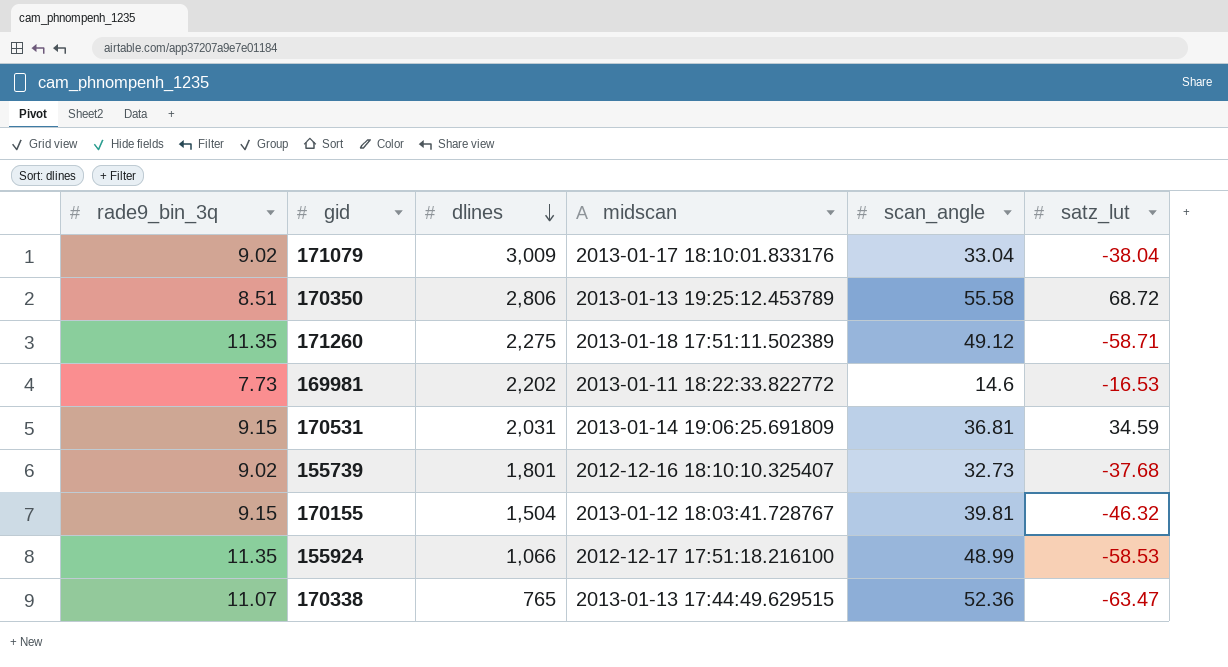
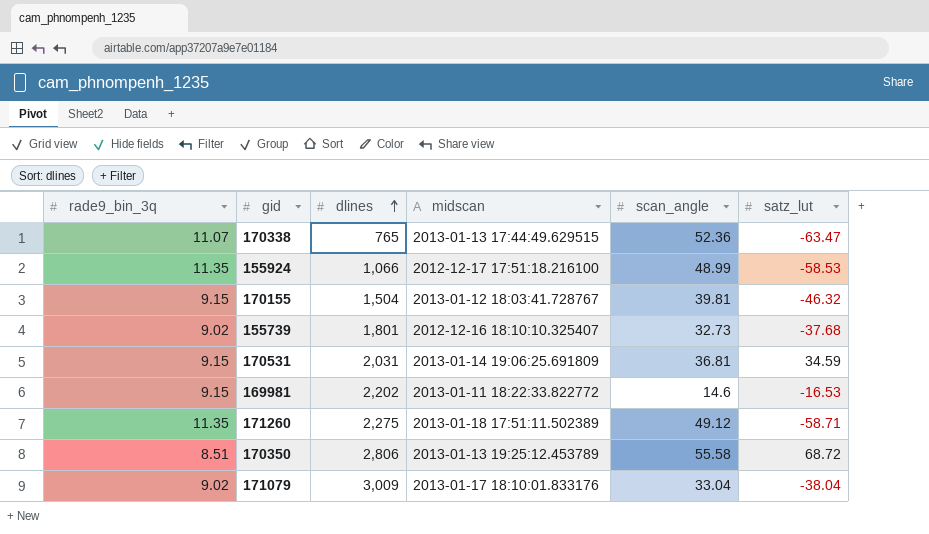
row order: dlines descending -> dlines ascending
169981 | rade9_bin_3q: 7.73 -> 9.15

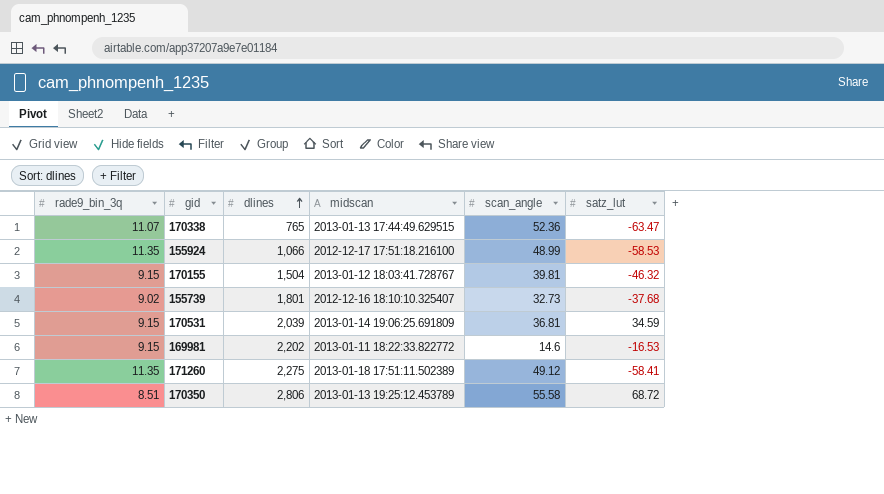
row 171079: 9.02 | 3,009 | 2013-01-17 18:10:01.833176 | 33.04 | -38.04 -> none
170531 | dlines: 2,031 -> 2,039
171260 | satz_lut: -58.71 -> -58.41

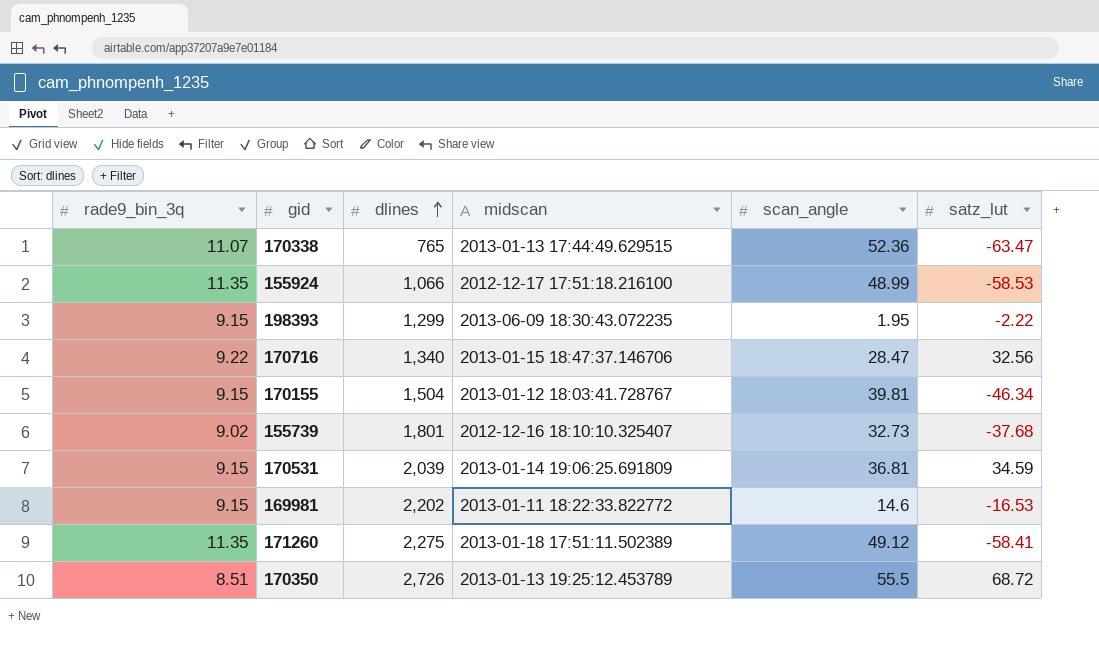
row 198393: none -> 9.15 | 1,299 | 2013-06-09 18:30:43.072235 | 1.95 | -2.22
row 170716: none -> 9.22 | 1,340 | 2013-01-15 18:47:37.146706 | 28.47 | 32.56
170155 | satz_lut: -46.32 -> -46.34
170350 | dlines: 2,806 -> 2,726
170350 | scan_angle: 55.58 -> 55.5

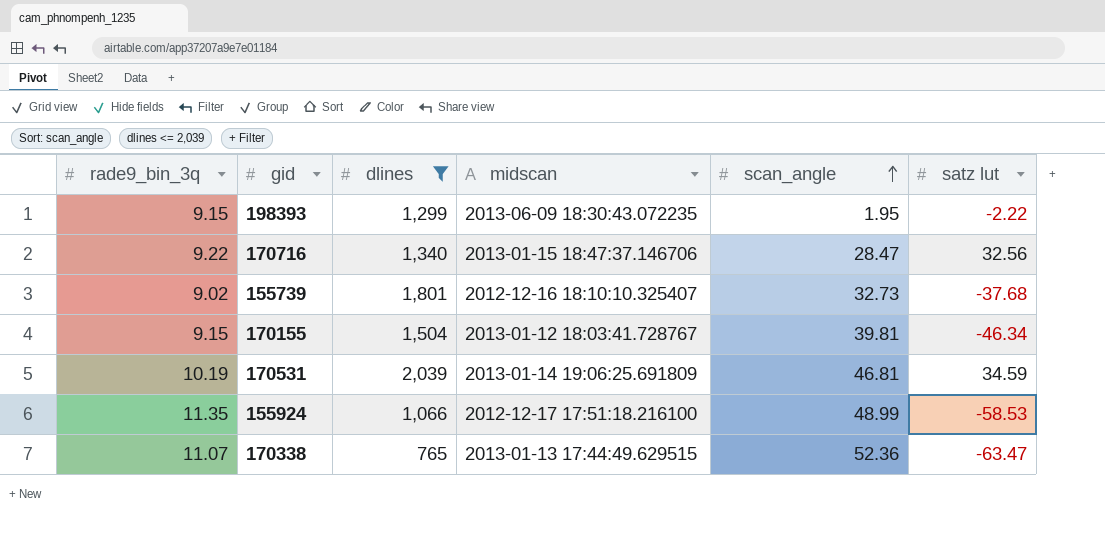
filter: none -> dlines <= 2,039
row order: dlines ascending -> scan_angle ascending
column name: satz_lut -> satz lut
170531 | rade9_bin_3q: 9.15 -> 10.19
170531 | scan_angle: 36.81 -> 46.81

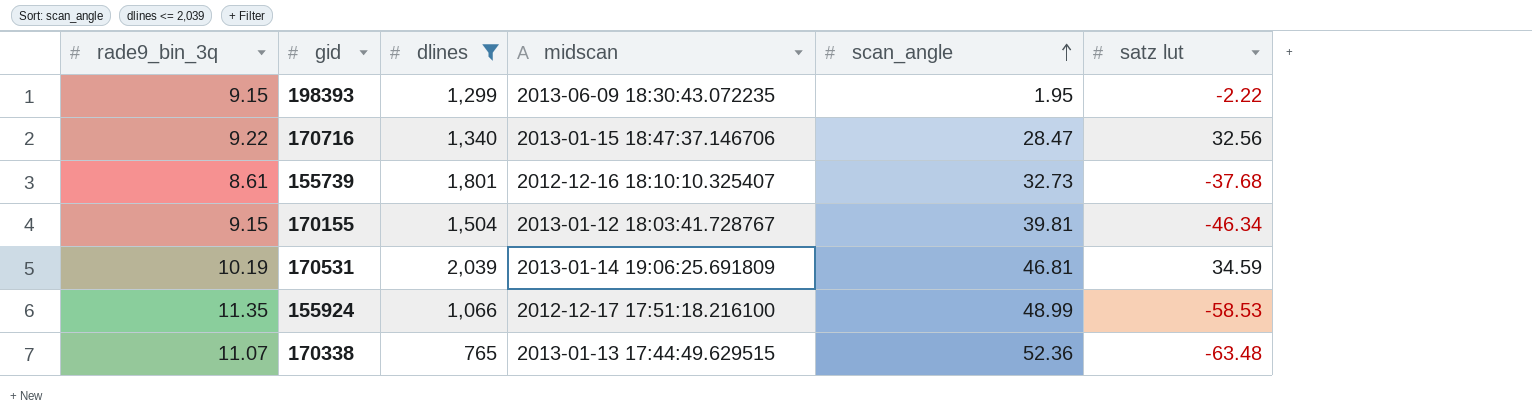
155739 | rade9_bin_3q: 9.02 -> 8.61
170338 | satz lut: -63.47 -> -63.48

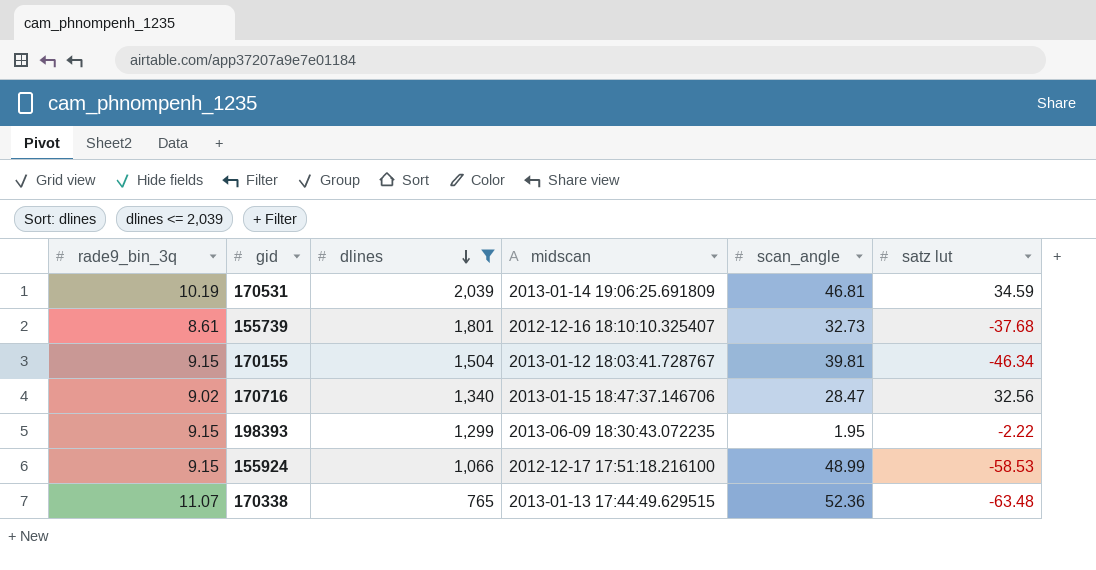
row order: scan_angle ascending -> dlines descending
170716 | rade9_bin_3q: 9.22 -> 9.02
155924 | rade9_bin_3q: 11.35 -> 9.15

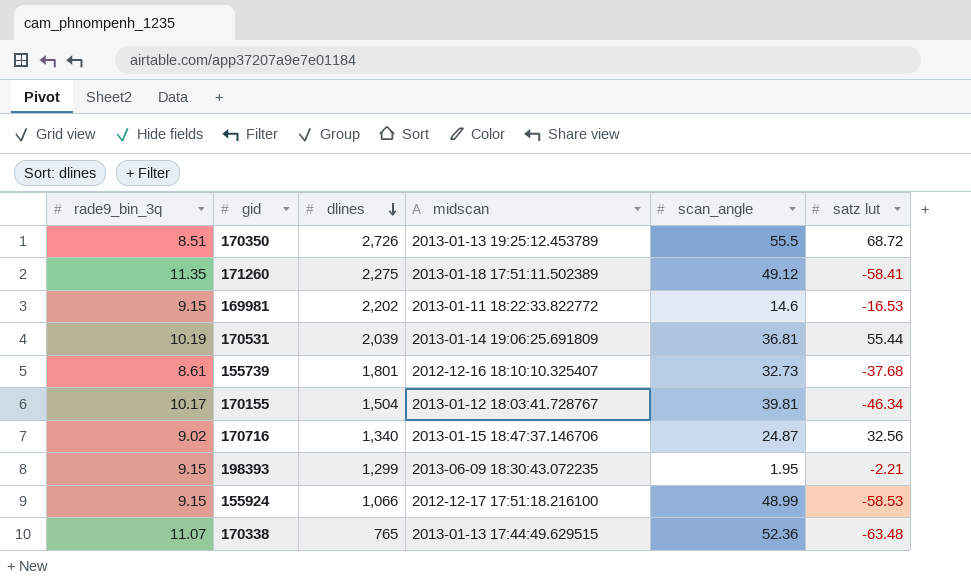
filter: dlines <= 2,039 -> none
170531 | scan_angle: 46.81 -> 36.81
170531 | satz lut: 34.59 -> 55.44
170155 | rade9_bin_3q: 9.15 -> 10.17
170716 | scan_angle: 28.47 -> 24.87
198393 | satz lut: -2.22 -> -2.21

